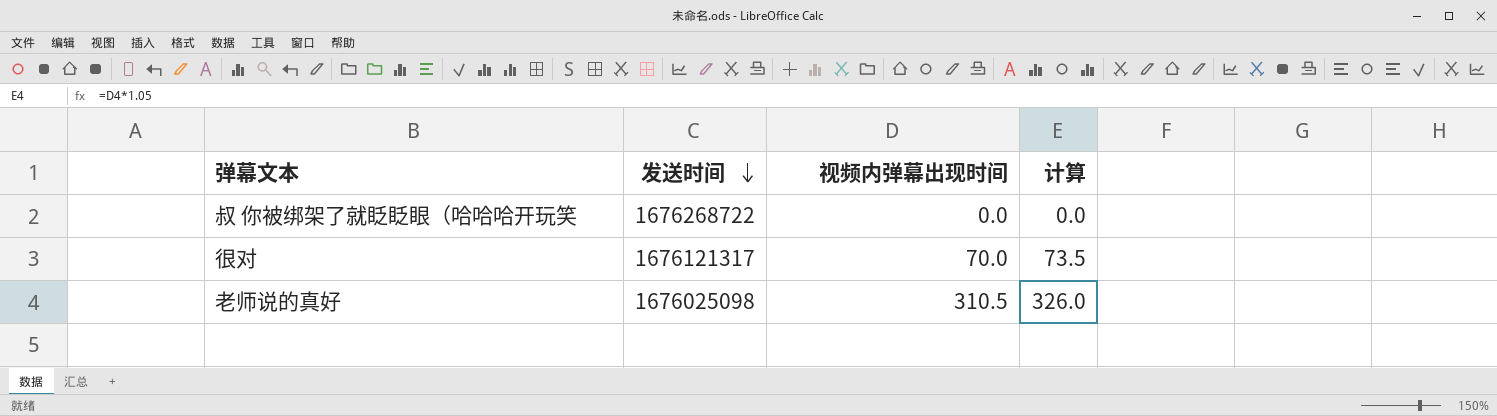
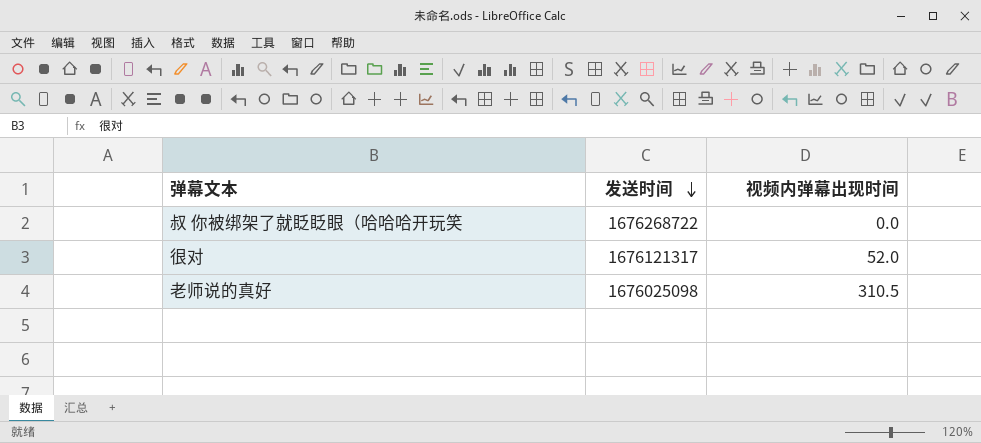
column 计算 | formula: [视频内弹幕出现时间] * 1.05 -> none
很对 | 视频内弹幕出现时间: 70.0 -> 52.0

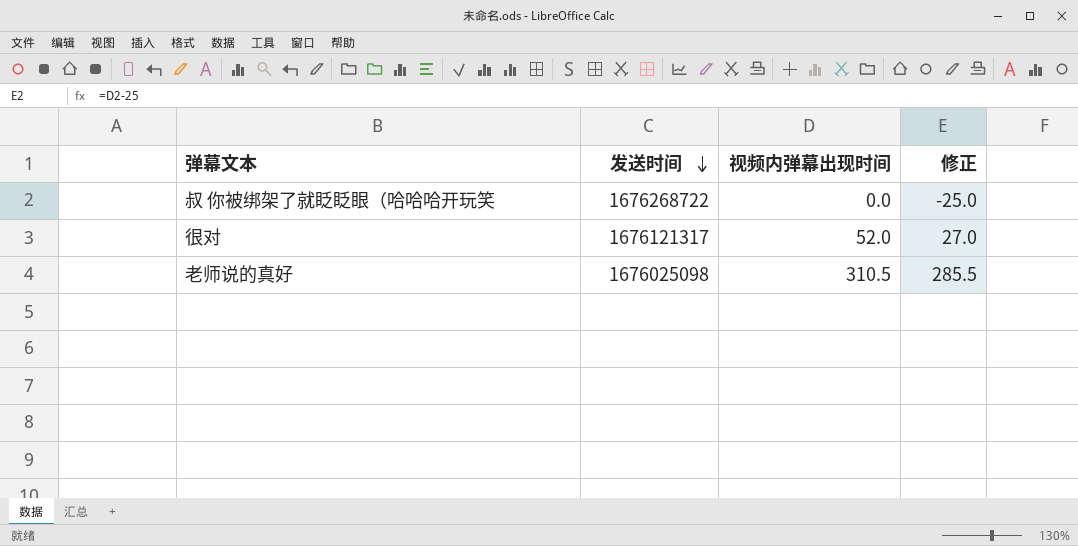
column 修正 | formula: none -> [视频内弹幕出现时间] - 25

